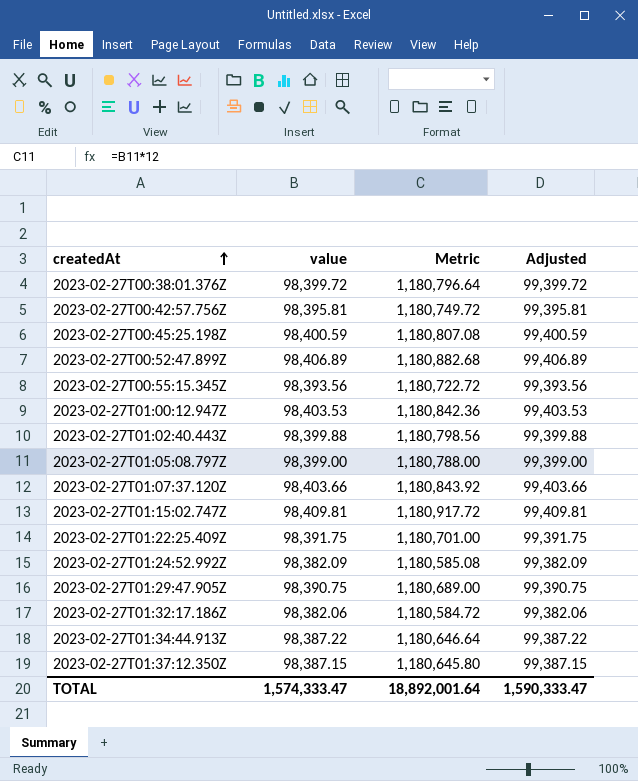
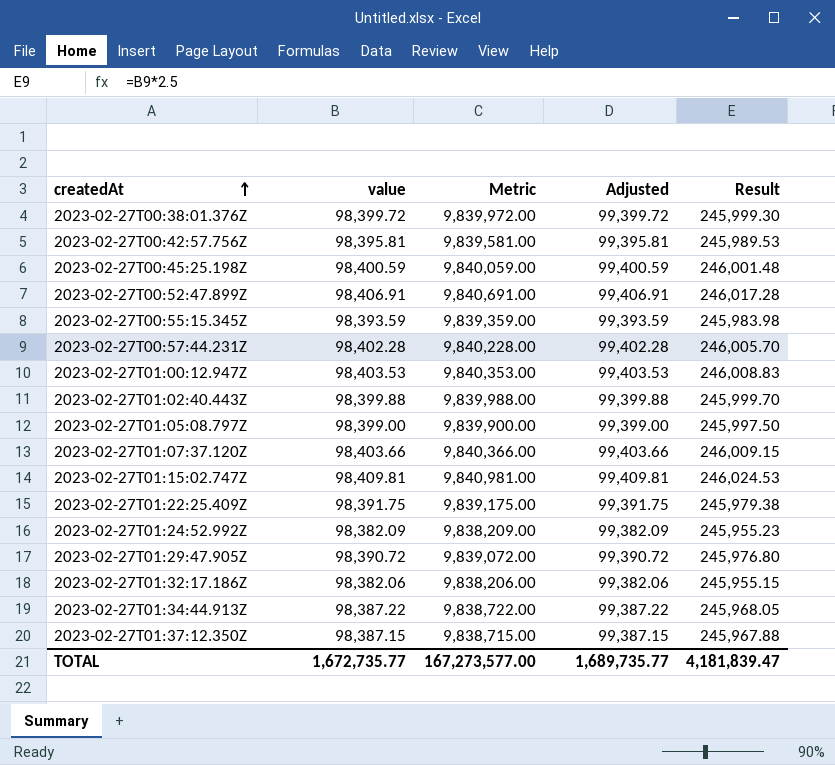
column Metric | formula: [value] * 12 -> [value] * 100
column Result | formula: none -> [value] * 2.5
2023-02-27T00:52:47.899Z | value: 98,406.89 -> 98,406.91
2023-02-27T00:52:47.899Z | Adjusted: 99,406.89 -> 99,406.91
2023-02-27T00:55:15.345Z | value: 98,393.56 -> 98,393.59
2023-02-27T00:55:15.345Z | Adjusted: 99,393.56 -> 99,393.59
row 2023-02-27T00:57:44.231Z: none -> 98,402.28 | 9,840,228.00 | 99,402.28 | 246,005.70
2023-02-27T01:29:47.905Z | value: 98,390.75 -> 98,390.72
2023-02-27T01:29:47.905Z | Adjusted: 99,390.75 -> 99,390.72
TOTAL | value: 1,574,333.47 -> 1,672,735.77
TOTAL | Metric: 18,892,001.64 -> 167,273,577.00
TOTAL | Adjusted: 1,590,333.47 -> 1,689,735.77

